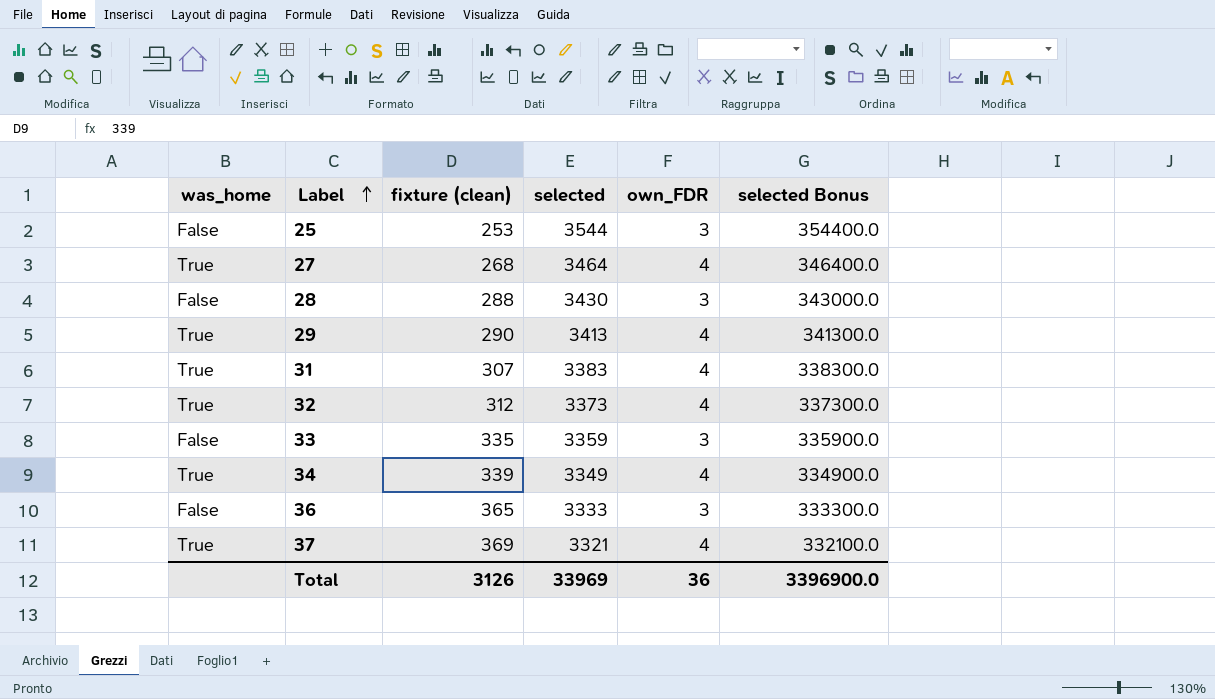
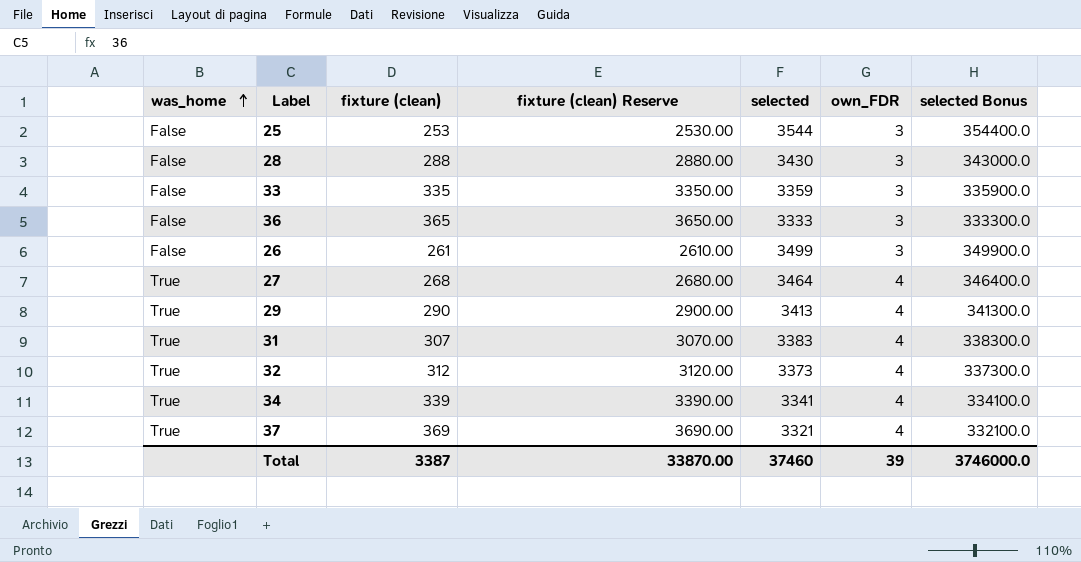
row order: Label ascending -> was_home ascending
column fixture (clean) Reserve | formula: none -> [fixture (clean)] * 10
row 26: none -> False | 261 | 2610.00 | 3499 | 3 | 349900.0
34 | selected: 3349 -> 3341
34 | selected Bonus: 334900.0 -> 334100.0
Total | fixture (clean): 3126 -> 3387
Total | selected: 33969 -> 37460
Total | own_FDR: 36 -> 39
Total | selected Bonus: 3396900.0 -> 3746000.0

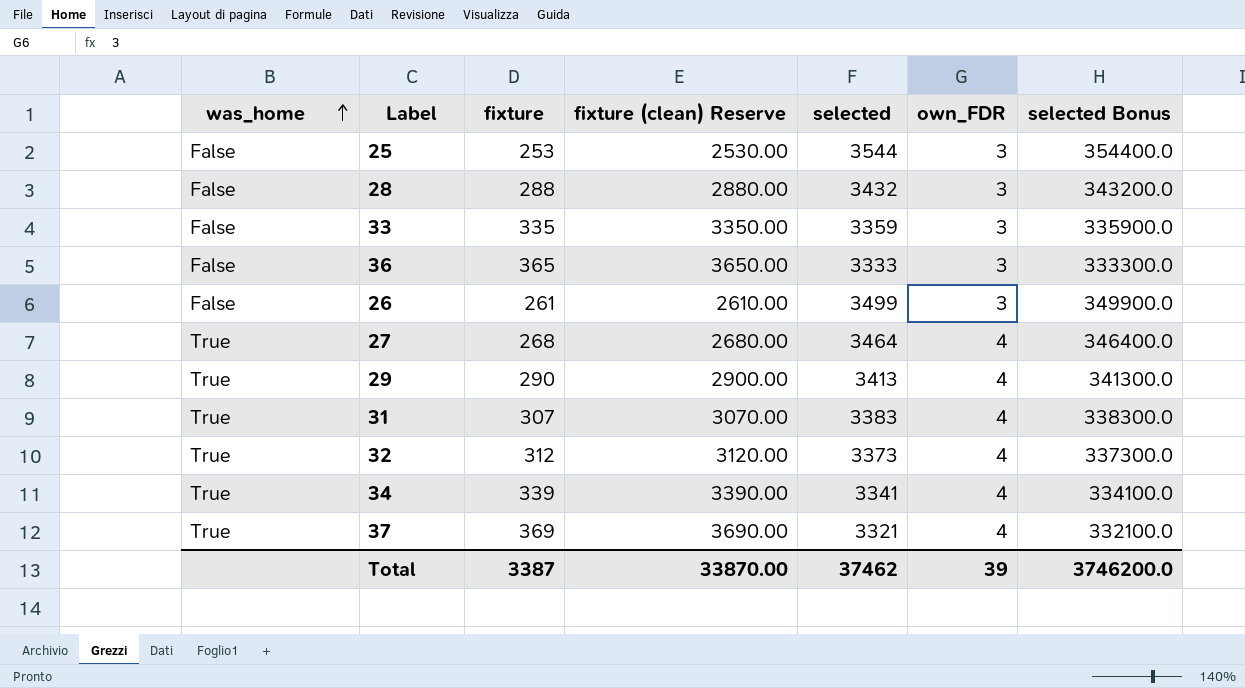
column name: fixture (clean) -> fixture
28 | selected: 3430 -> 3432
28 | selected Bonus: 343000.0 -> 343200.0
Total | selected: 37460 -> 37462
Total | selected Bonus: 3746000.0 -> 3746200.0

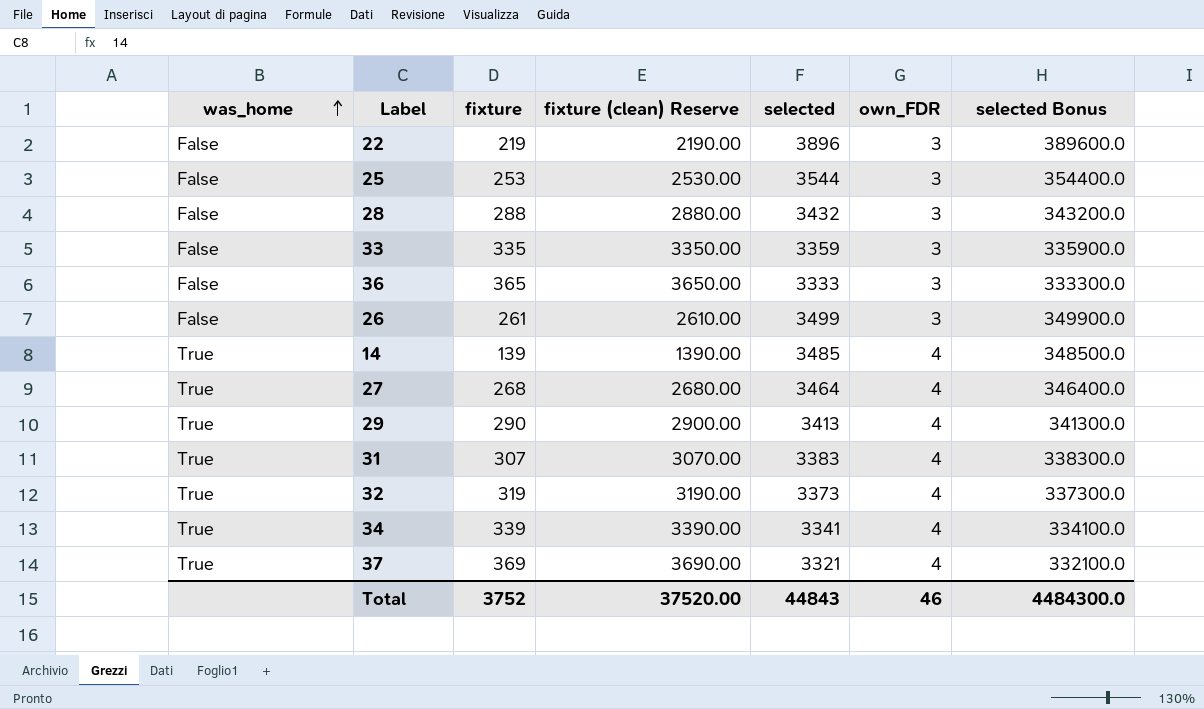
row 22: none -> False | 219 | 2190.00 | 3896 | 3 | 389600.0
row 14: none -> True | 139 | 1390.00 | 3485 | 4 | 348500.0
32 | fixture: 312 -> 319
32 | fixture (clean) Reserve: 3120.00 -> 3190.00
Total | fixture: 3387 -> 3752
Total | fixture (clean) Reserve: 33870.00 -> 37520.00
Total | selected: 37462 -> 44843
Total | own_FDR: 39 -> 46
Total | selected Bonus: 3746200.0 -> 4484300.0

